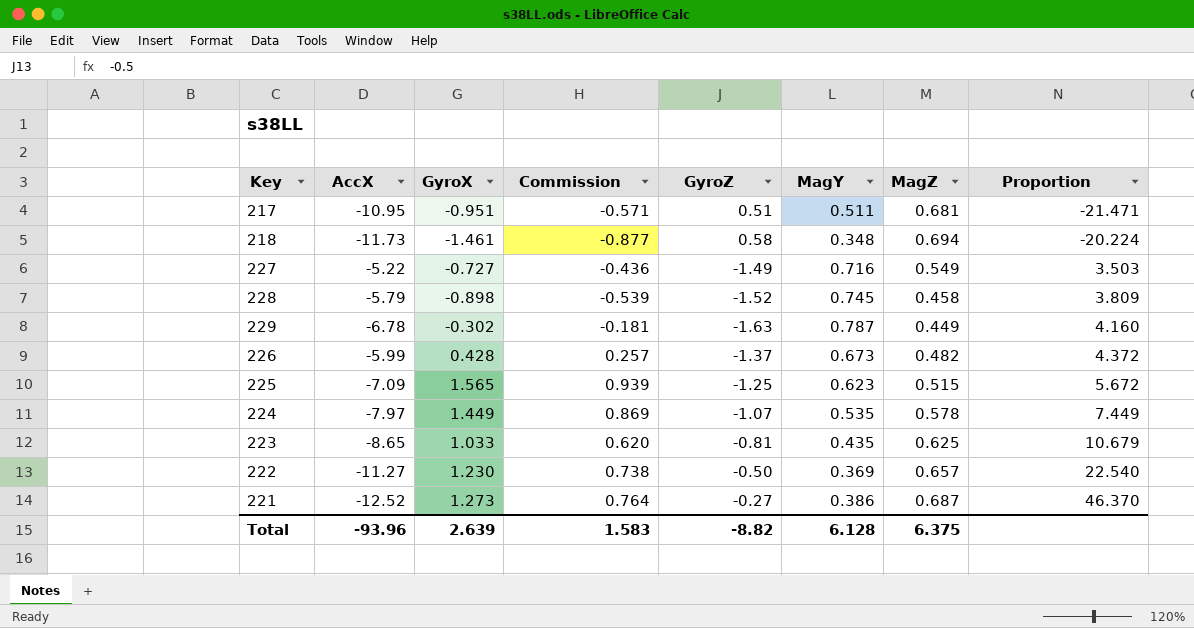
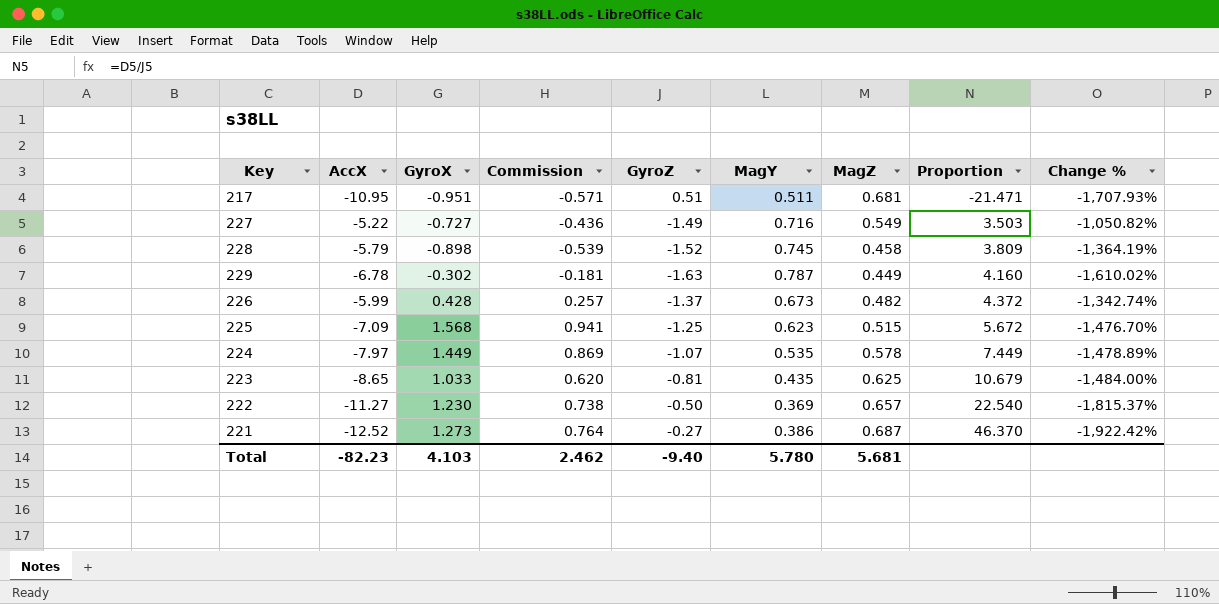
column Change % | formula: none -> ([AccX] - [MagZ]) / [MagZ]
row 218: -11.73 | -1.461 | -0.877 | 0.58 | 0.348 | 0.694 | -20.224 -> none
225 | GyroX: 1.565 -> 1.568
225 | Commission: 0.939 -> 0.941
Total | AccX: -93.96 -> -82.23
Total | GyroX: 2.639 -> 4.103
Total | Commission: 1.583 -> 2.462
Total | GyroZ: -8.82 -> -9.40
Total | MagY: 6.128 -> 5.780
Total | MagZ: 6.375 -> 5.681

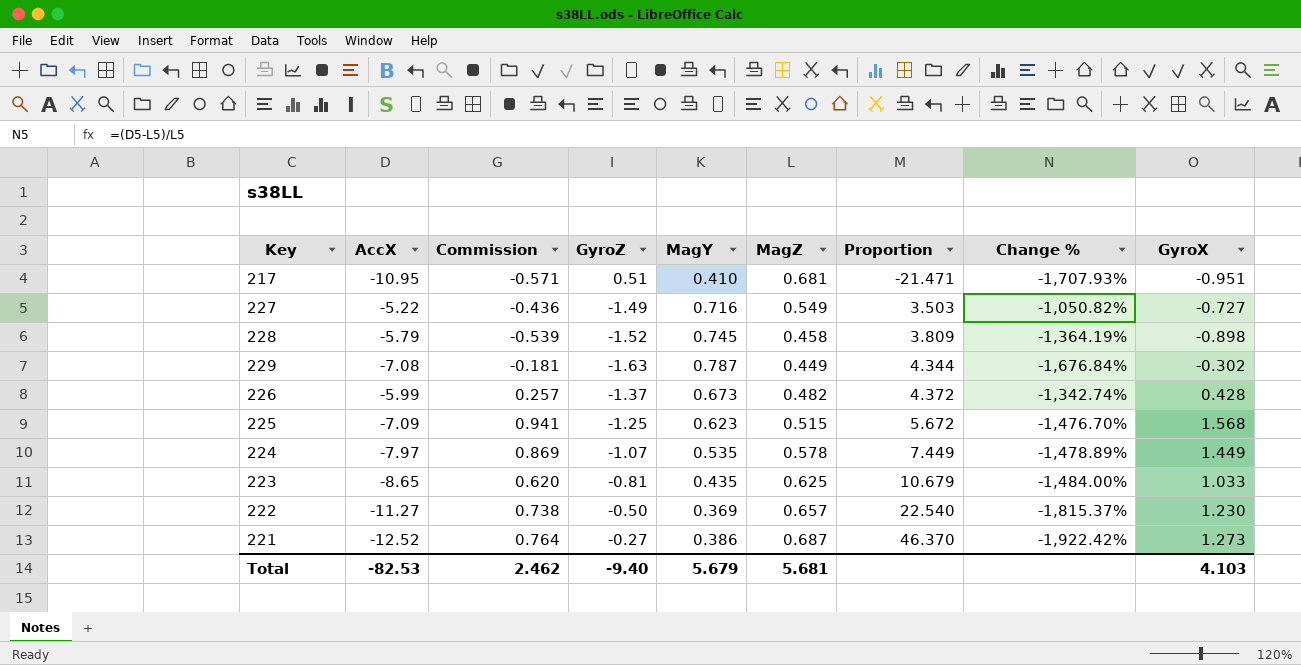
column GyroX | position: 3 -> 9
217 | MagY: 0.511 -> 0.410
229 | AccX: -6.78 -> -7.08
229 | Proportion: 4.160 -> 4.344
229 | Change %: -1,610.02% -> -1,676.84%
Total | AccX: -82.23 -> -82.53
Total | MagY: 5.780 -> 5.679

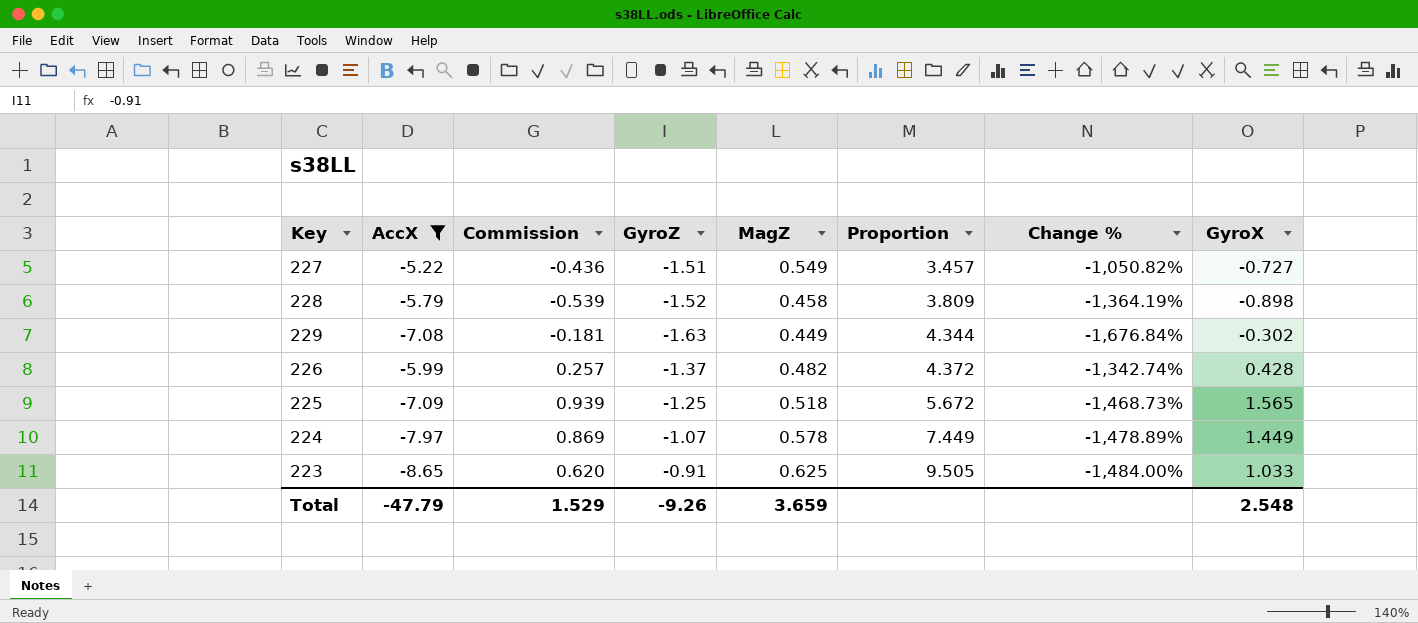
filter: none -> AccX >= -8.65
column MagY | position: 5 -> none
227 | GyroZ: -1.49 -> -1.51
227 | Proportion: 3.503 -> 3.457
225 | Commission: 0.941 -> 0.939
225 | MagZ: 0.515 -> 0.518
225 | Change %: -1,476.70% -> -1,468.73%
225 | GyroX: 1.568 -> 1.565
223 | GyroZ: -0.81 -> -0.91
223 | Proportion: 10.679 -> 9.505
Total | AccX: -82.53 -> -47.79
Total | Commission: 2.462 -> 1.529
Total | GyroZ: -9.40 -> -9.26
Total | MagZ: 5.681 -> 3.659
Total | GyroX: 4.103 -> 2.548

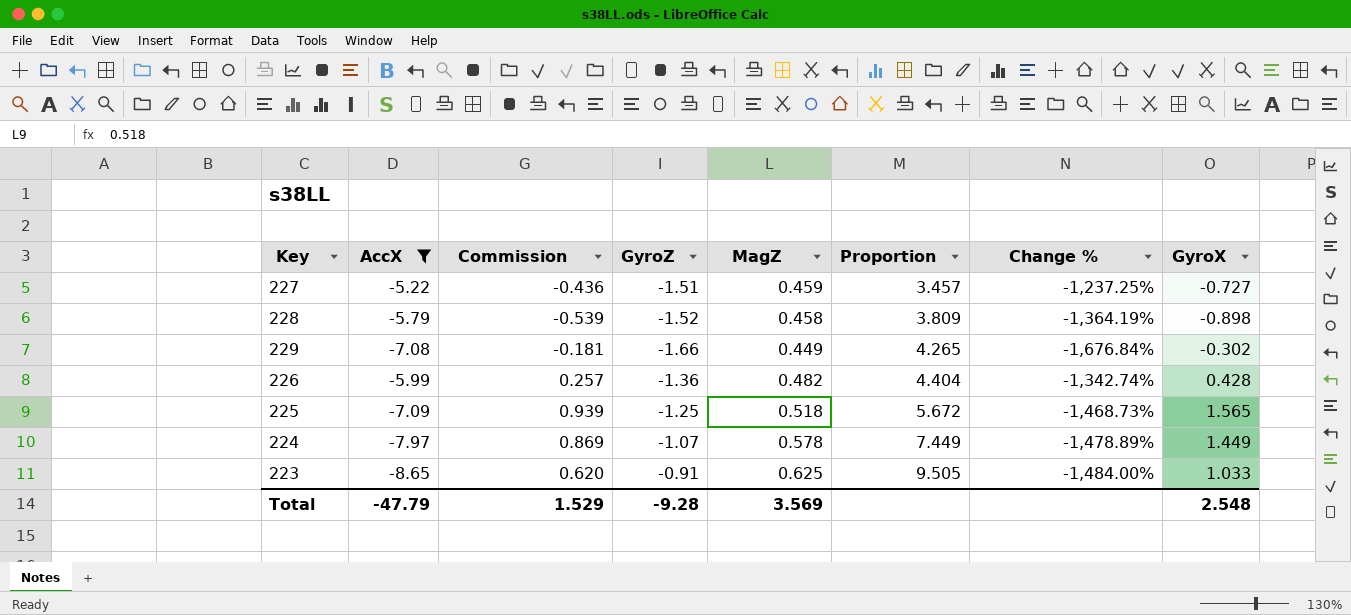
227 | MagZ: 0.549 -> 0.459
227 | Change %: -1,050.82% -> -1,237.25%
229 | GyroZ: -1.63 -> -1.66
229 | Proportion: 4.344 -> 4.265
226 | GyroZ: -1.37 -> -1.36
226 | Proportion: 4.372 -> 4.404
Total | GyroZ: -9.26 -> -9.28
Total | MagZ: 3.659 -> 3.569

